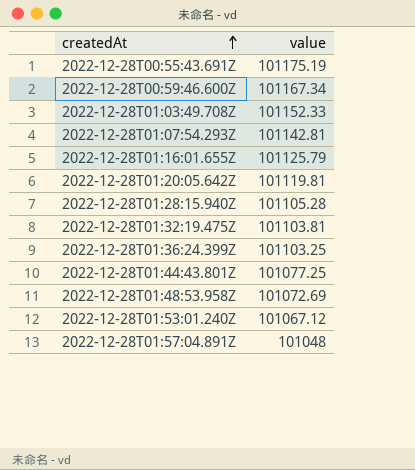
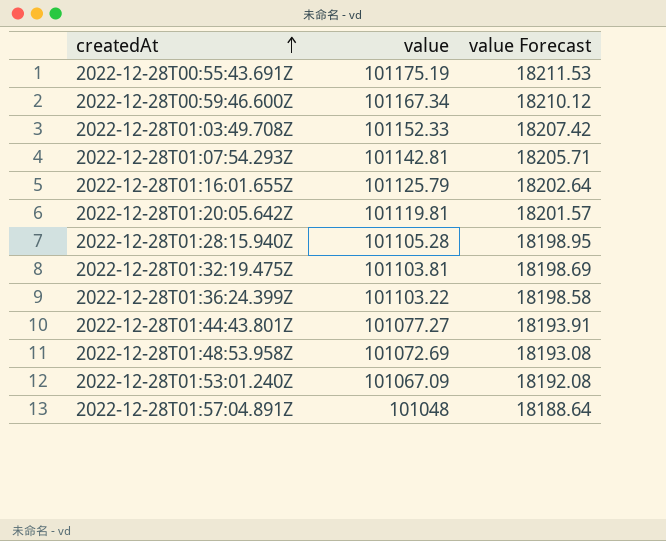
column value Forecast | formula: none -> [value] * 0.18
2022-12-28T01:36:24.399Z | value: 101103.25 -> 101103.22
2022-12-28T01:44:43.801Z | value: 101077.25 -> 101077.27
2022-12-28T01:53:01.240Z | value: 101067.12 -> 101067.09

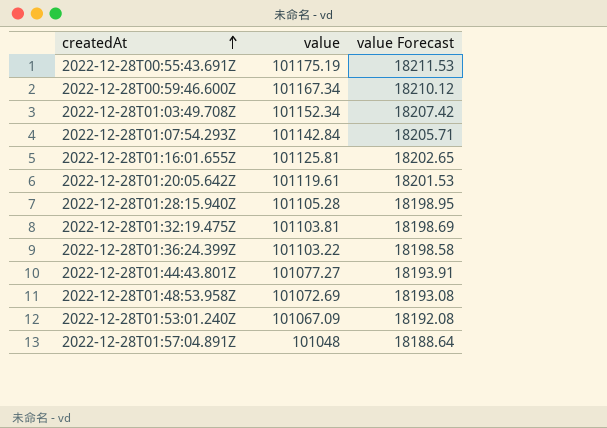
2022-12-28T01:03:49.708Z | value: 101152.33 -> 101152.34
2022-12-28T01:07:54.293Z | value: 101142.81 -> 101142.84
2022-12-28T01:16:01.655Z | value: 101125.79 -> 101125.81
2022-12-28T01:16:01.655Z | value Forecast: 18202.64 -> 18202.65
2022-12-28T01:20:05.642Z | value: 101119.81 -> 101119.61
2022-12-28T01:20:05.642Z | value Forecast: 18201.57 -> 18201.53

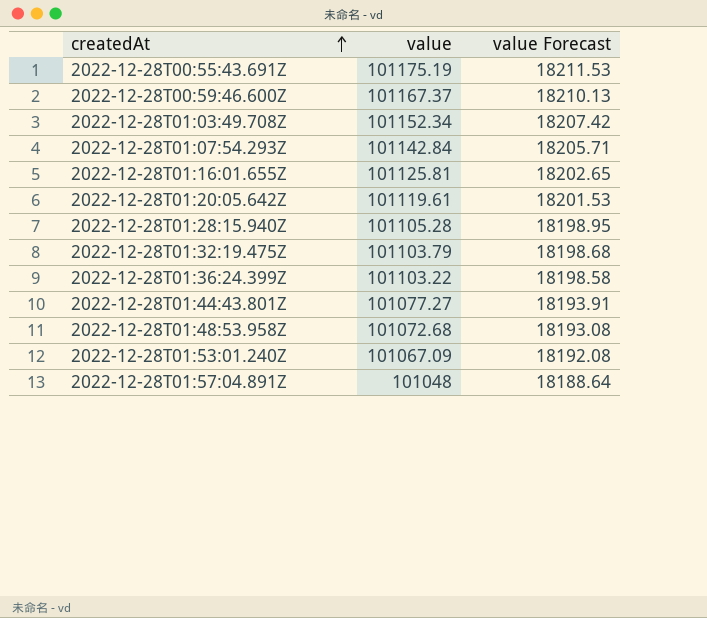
2022-12-28T00:59:46.600Z | value: 101167.34 -> 101167.37
2022-12-28T00:59:46.600Z | value Forecast: 18210.12 -> 18210.13
2022-12-28T01:32:19.475Z | value: 101103.81 -> 101103.79
2022-12-28T01:32:19.475Z | value Forecast: 18198.69 -> 18198.68
2022-12-28T01:48:53.958Z | value: 101072.69 -> 101072.68

